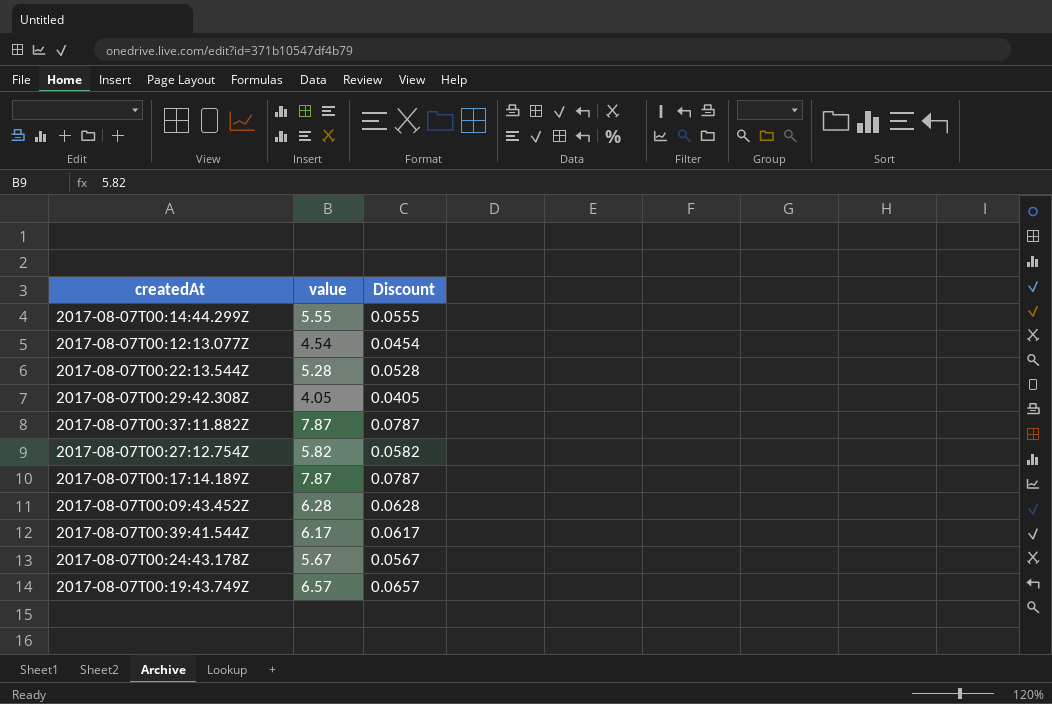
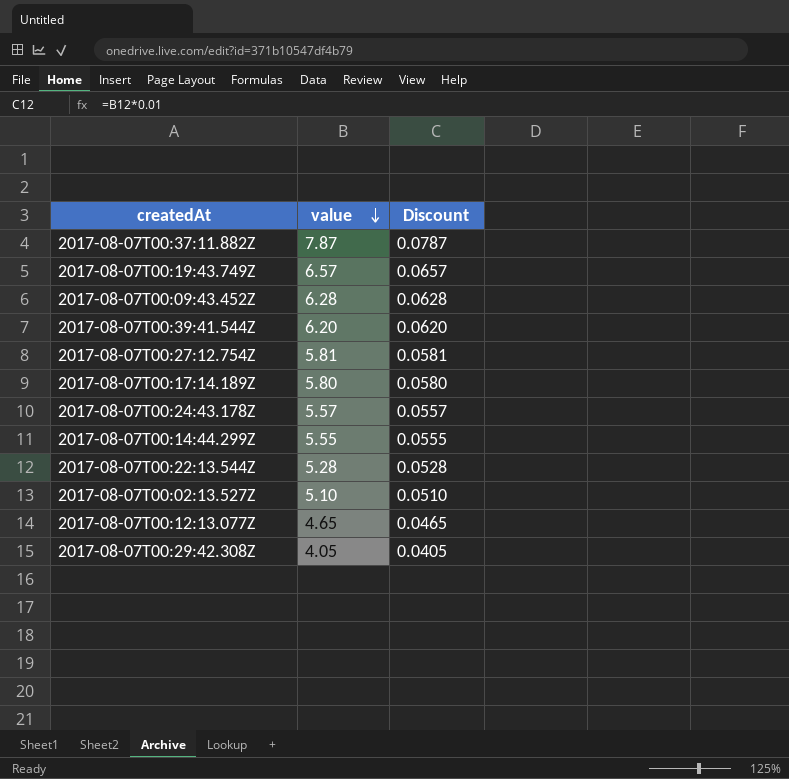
row order: none -> value descending
2017-08-07T00:39:41.544Z | value: 6.17 -> 6.20
2017-08-07T00:39:41.544Z | Discount: 0.0617 -> 0.0620
2017-08-07T00:27:12.754Z | value: 5.82 -> 5.81
2017-08-07T00:27:12.754Z | Discount: 0.0582 -> 0.0581
2017-08-07T00:17:14.189Z | value: 7.87 -> 5.80
2017-08-07T00:17:14.189Z | Discount: 0.0787 -> 0.0580
2017-08-07T00:24:43.178Z | value: 5.67 -> 5.57
2017-08-07T00:24:43.178Z | Discount: 0.0567 -> 0.0557
row 2017-08-07T00:02:13.527Z: none -> 5.10 | 0.0510
2017-08-07T00:12:13.077Z | value: 4.54 -> 4.65
2017-08-07T00:12:13.077Z | Discount: 0.0454 -> 0.0465

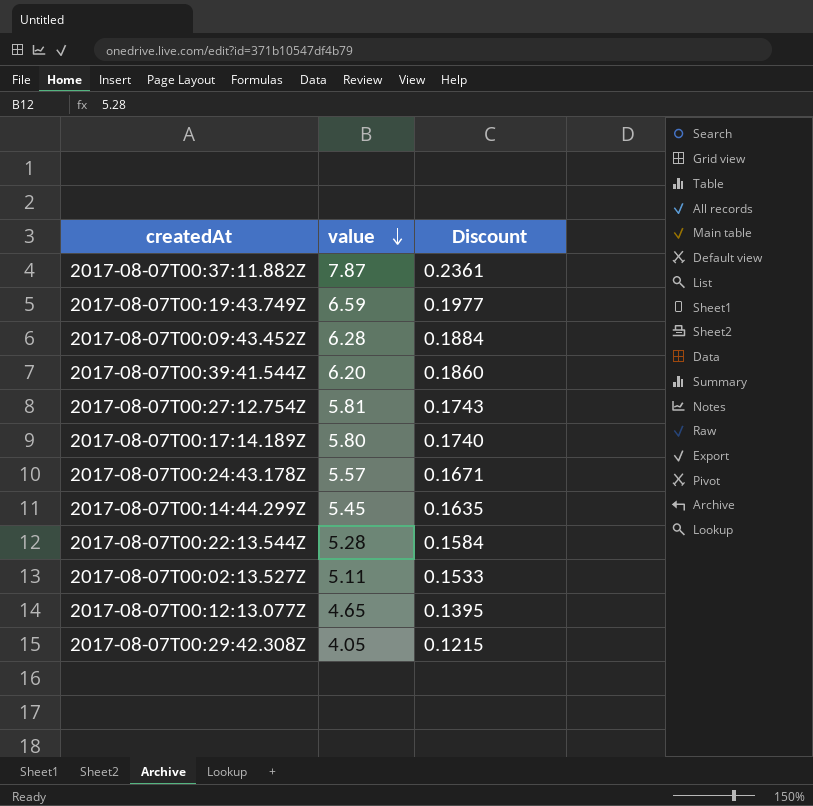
column Discount | formula: [value] * 0.01 -> [value] * 0.03
2017-08-07T00:19:43.749Z | value: 6.57 -> 6.59
2017-08-07T00:14:44.299Z | value: 5.55 -> 5.45
2017-08-07T00:02:13.527Z | value: 5.10 -> 5.11

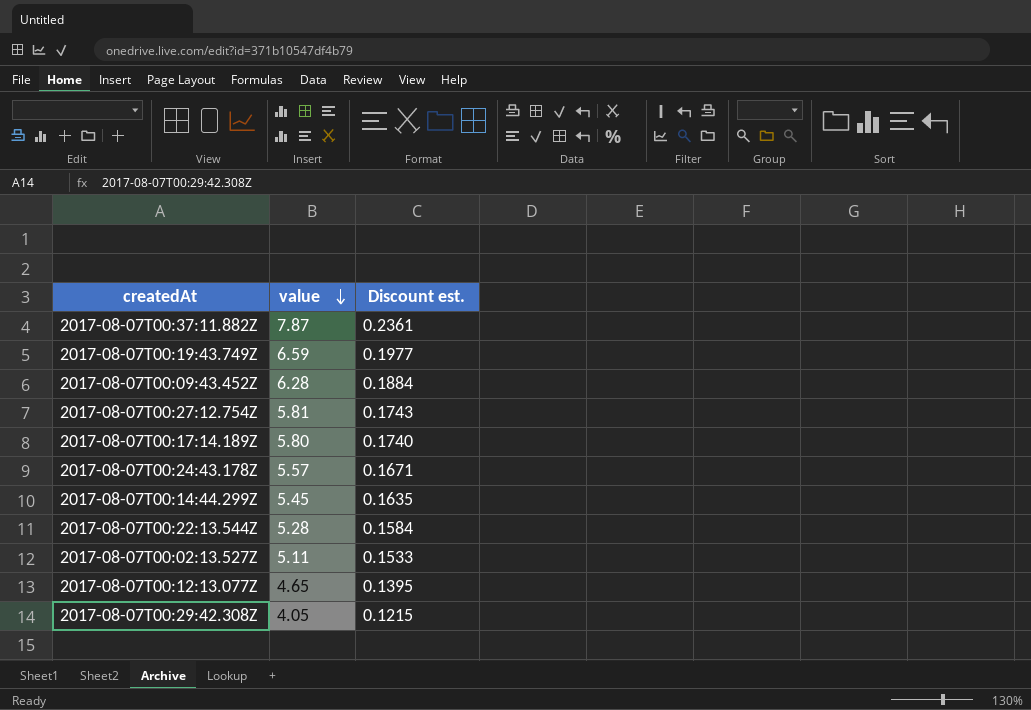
column name: Discount -> Discount est.
row 2017-08-07T00:39:41.544Z: 6.20 | 0.1860 -> none

